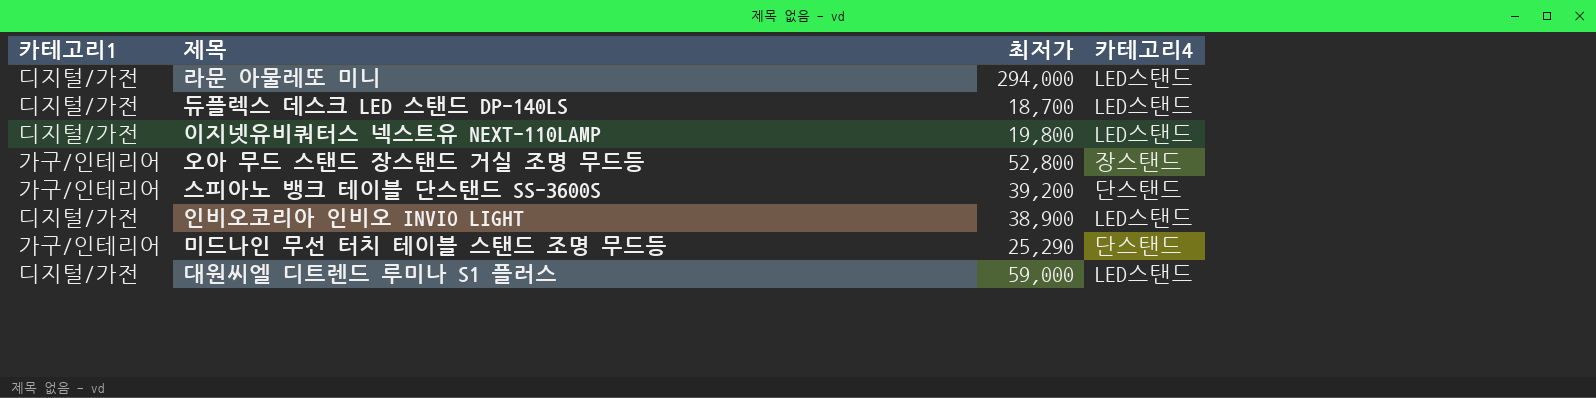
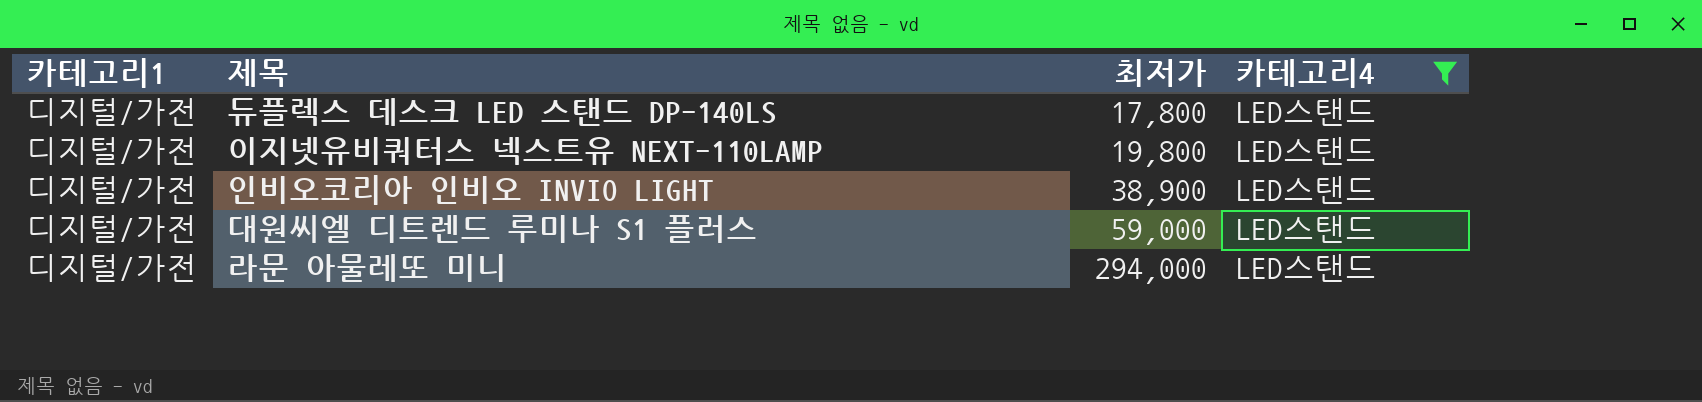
filter: none -> 카테고리4 = LED스탠드
row order: none -> 최저가 ascending
듀플렉스 데스크 LED 스탠드 DP-140LS | 최저가: 18,700 -> 17,800

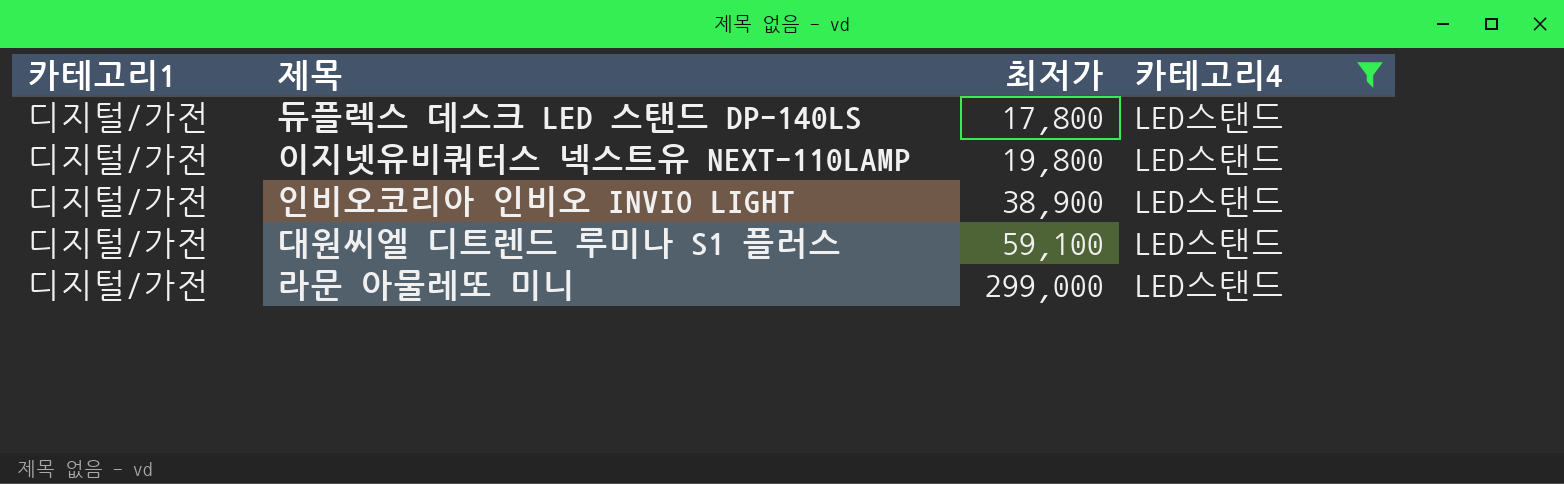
대원씨엘 디트렌드 루미나 S1 플러스 | 최저가: 59,000 -> 59,100
라문 아물레또 미니 | 최저가: 294,000 -> 299,000

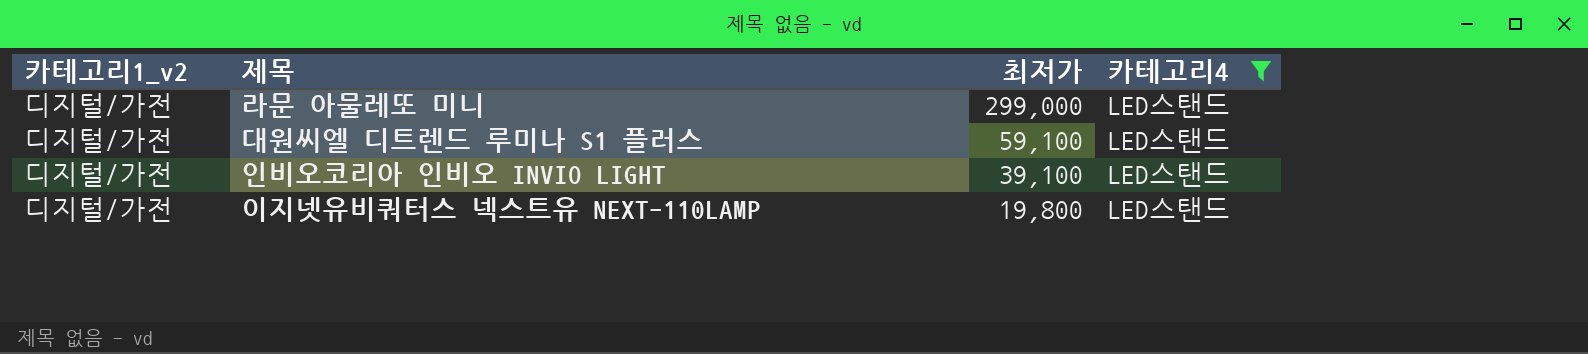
row order: 최저가 ascending -> 최저가 descending
column name: 카테고리1 -> 카테고리1_v2
row 듀플렉스 데스크 LED 스탠드 DP-140LS: 디지털/가전 | 17,800 | LED스탠드 -> none
인비오코리아 인비오 INVIO LIGHT | 최저가: 38,900 -> 39,100

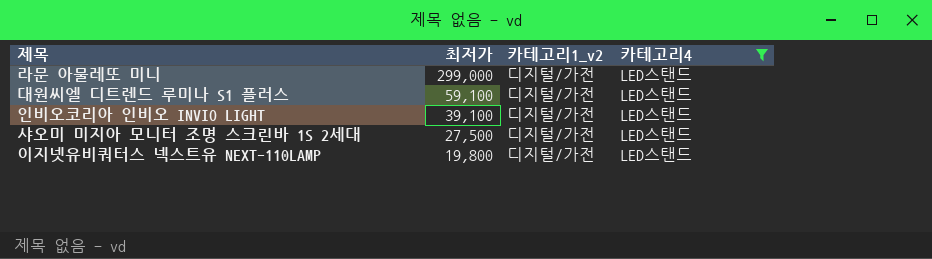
column 카테고리1_v2 | position: 1 -> 3
row 샤오미 미지아 모니터 조명 스크린바 1S 2세대: none -> 27,500 | 디지털/가전 | LED스탠드

